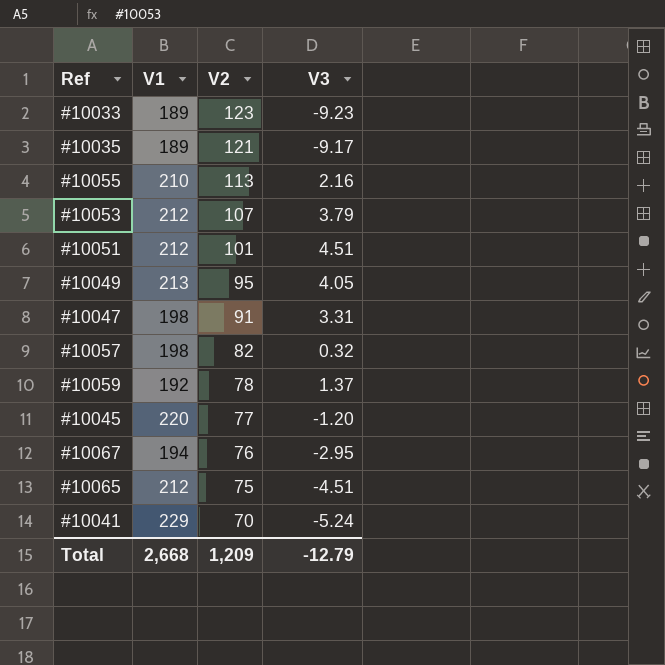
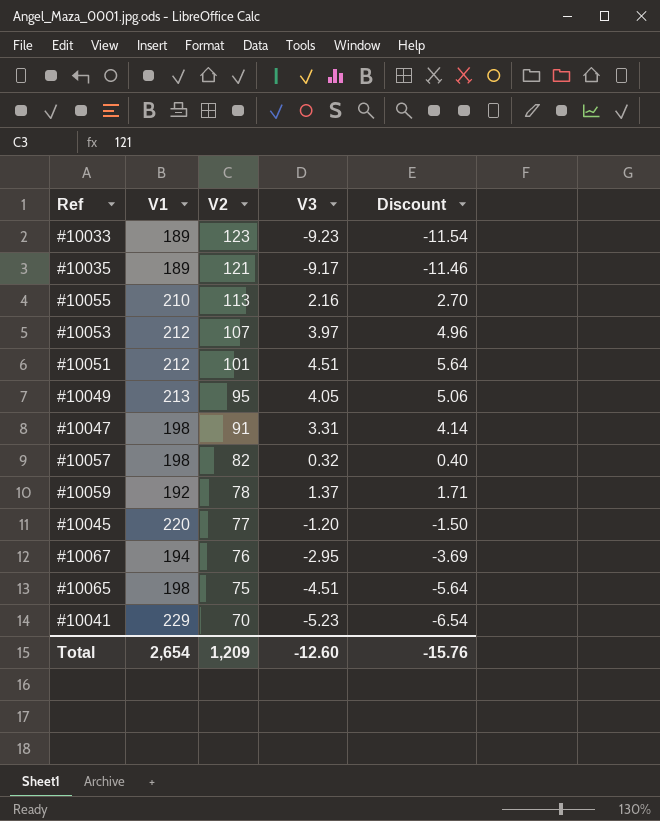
column Discount | formula: none -> [V3] * 1.25
#10053 | V3: 3.79 -> 3.97
#10065 | V1: 212 -> 198
#10041 | V3: -5.24 -> -5.23
Total | V1: 2,668 -> 2,654
Total | V3: -12.79 -> -12.60

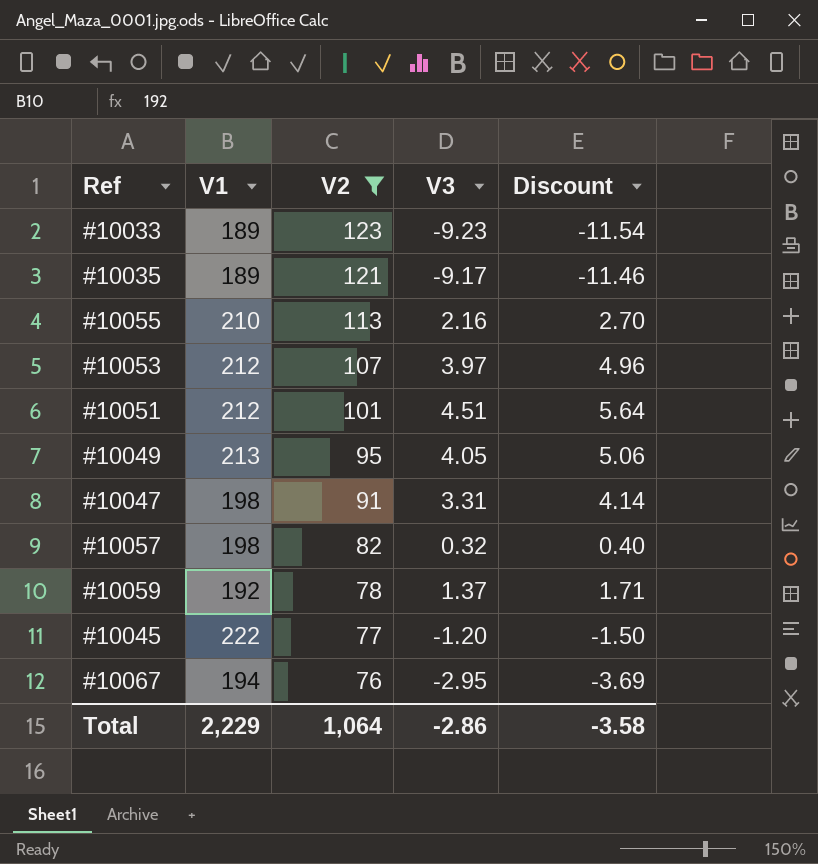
filter: none -> V2 >= 76
#10045 | V1: 220 -> 222
Total | V1: 2,654 -> 2,229
Total | V2: 1,209 -> 1,064
Total | V3: -12.60 -> -2.86
Total | Discount: -15.76 -> -3.58

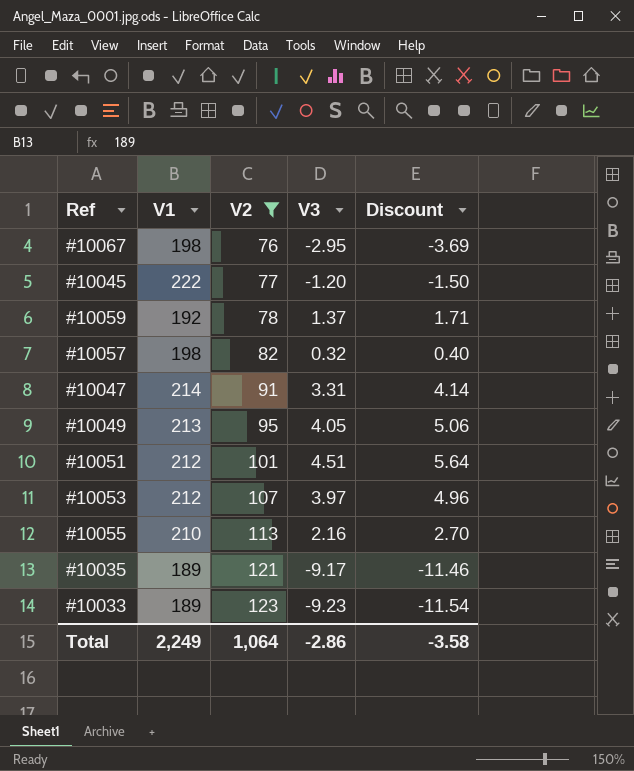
row order: V2 descending -> V2 ascending
#10067 | V1: 194 -> 198
#10047 | V1: 198 -> 214
Total | V1: 2,229 -> 2,249

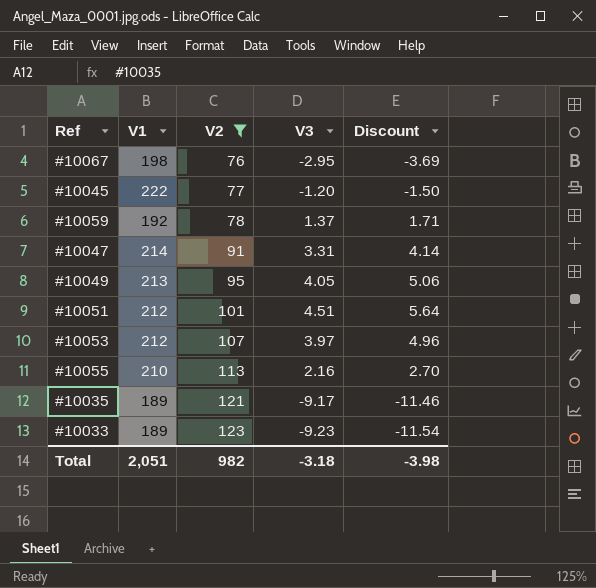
row #10057: 198 | 82 | 0.32 | 0.40 -> none
Total | V1: 2,249 -> 2,051
Total | V2: 1,064 -> 982
Total | V3: -2.86 -> -3.18
Total | Discount: -3.58 -> -3.98

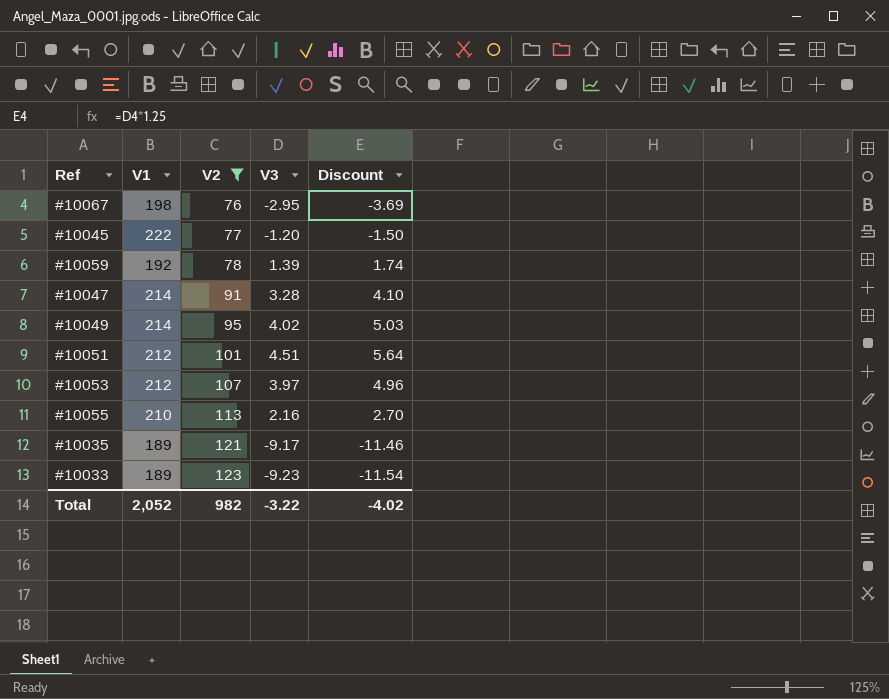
#10059 | V3: 1.37 -> 1.39
#10059 | Discount: 1.71 -> 1.74
#10047 | V3: 3.31 -> 3.28
#10047 | Discount: 4.14 -> 4.10
#10049 | V1: 213 -> 214
#10049 | V3: 4.05 -> 4.02
#10049 | Discount: 5.06 -> 5.03
Total | V1: 2,051 -> 2,052
Total | V3: -3.18 -> -3.22
Total | Discount: -3.98 -> -4.02

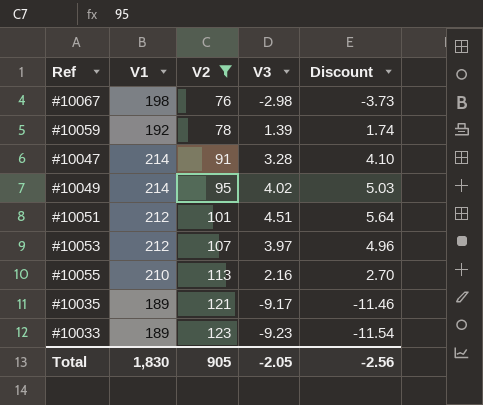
row #10045: 222 | 77 | -1.20 | -1.50 -> none
#10067 | V3: -2.95 -> -2.98
#10067 | Discount: -3.69 -> -3.73
Total | V1: 2,052 -> 1,830
Total | V2: 982 -> 905
Total | V3: -3.22 -> -2.05
Total | Discount: -4.02 -> -2.56

